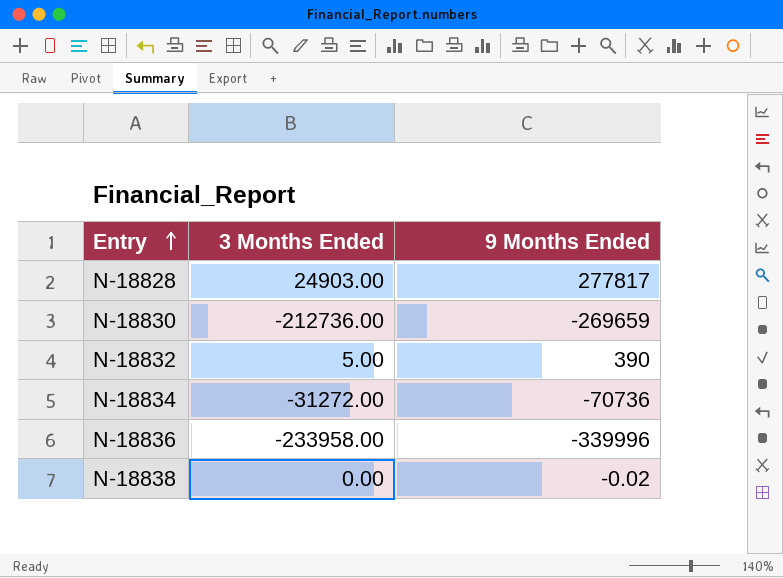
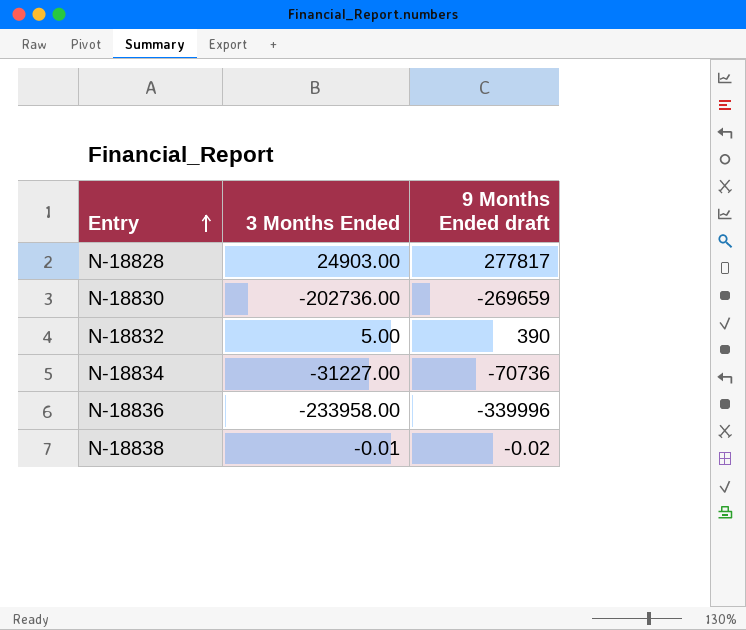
column name: 9 Months Ended -> 9 Months Ended draft
N-18830 | 3 Months Ended: -212736.00 -> -202736.00
N-18834 | 3 Months Ended: -31272.00 -> -31227.00
N-18838 | 3 Months Ended: 0.00 -> -0.01

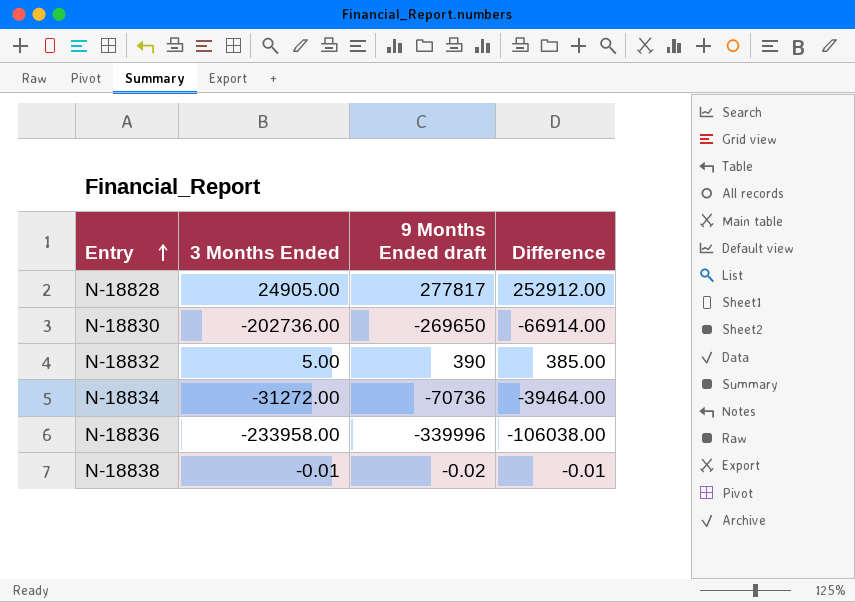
column Difference | formula: none -> [9 Months Ended draft] - [3 Months Ended]
N-18828 | 3 Months Ended: 24903.00 -> 24905.00
N-18830 | 9 Months Ended draft: -269659 -> -269650
N-18834 | 3 Months Ended: -31227.00 -> -31272.00

